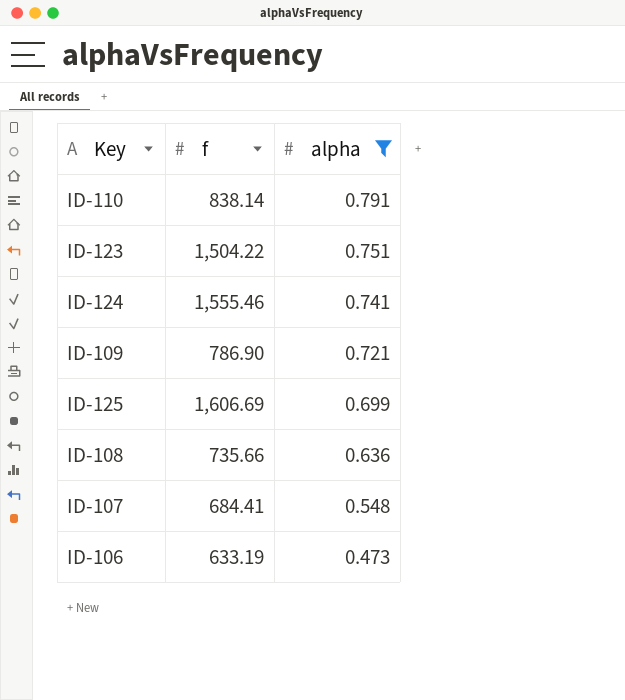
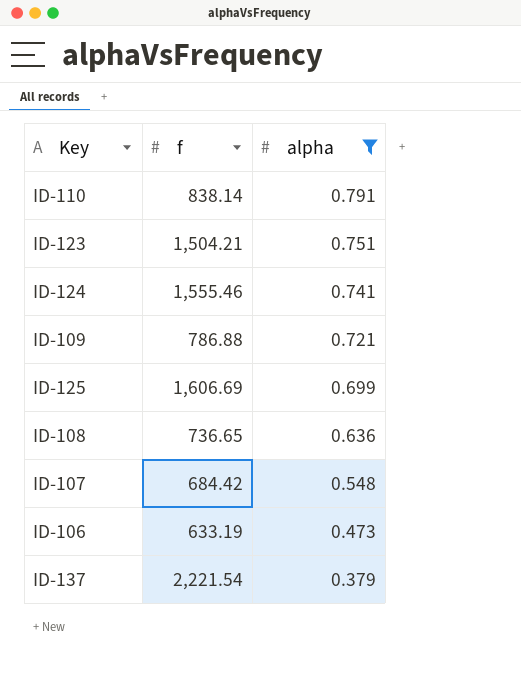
ID-123 | f: 1,504.22 -> 1,504.21
ID-109 | f: 786.90 -> 786.88
ID-108 | f: 735.66 -> 736.65
ID-107 | f: 684.41 -> 684.42
row ID-137: none -> 2,221.54 | 0.379

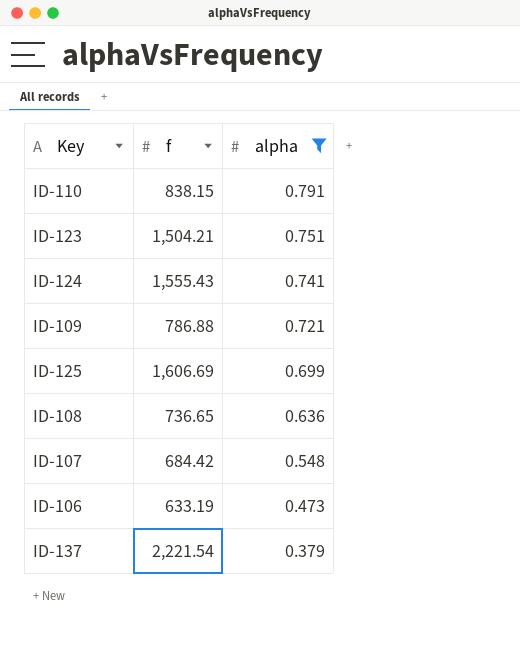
ID-110 | f: 838.14 -> 838.15
ID-124 | f: 1,555.46 -> 1,555.43

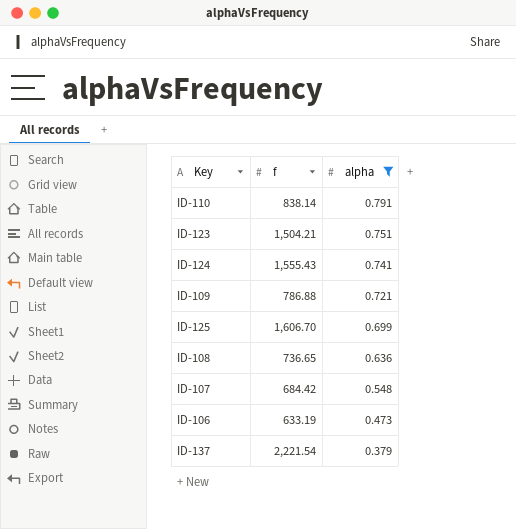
ID-110 | f: 838.15 -> 838.14
ID-125 | f: 1,606.69 -> 1,606.70

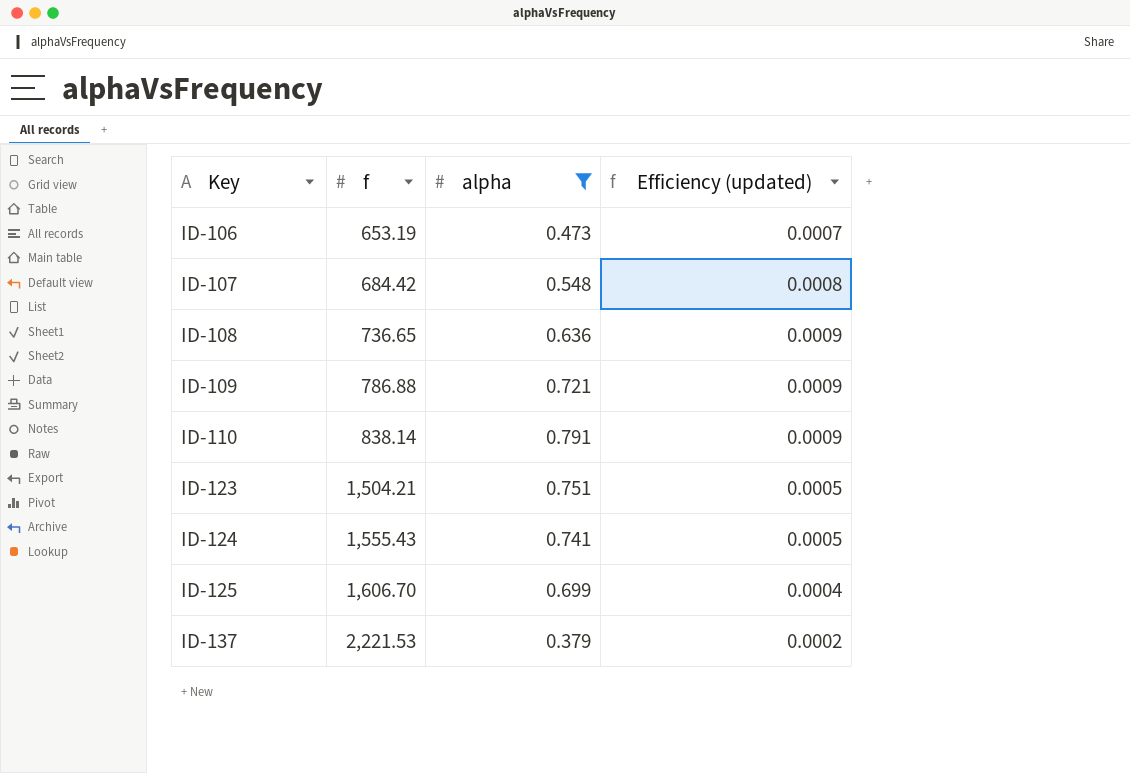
row order: alpha descending -> Key ascending
column Efficiency (updated) | formula: none -> [alpha] / [f]
ID-106 | f: 633.19 -> 653.19
ID-137 | f: 2,221.54 -> 2,221.53

